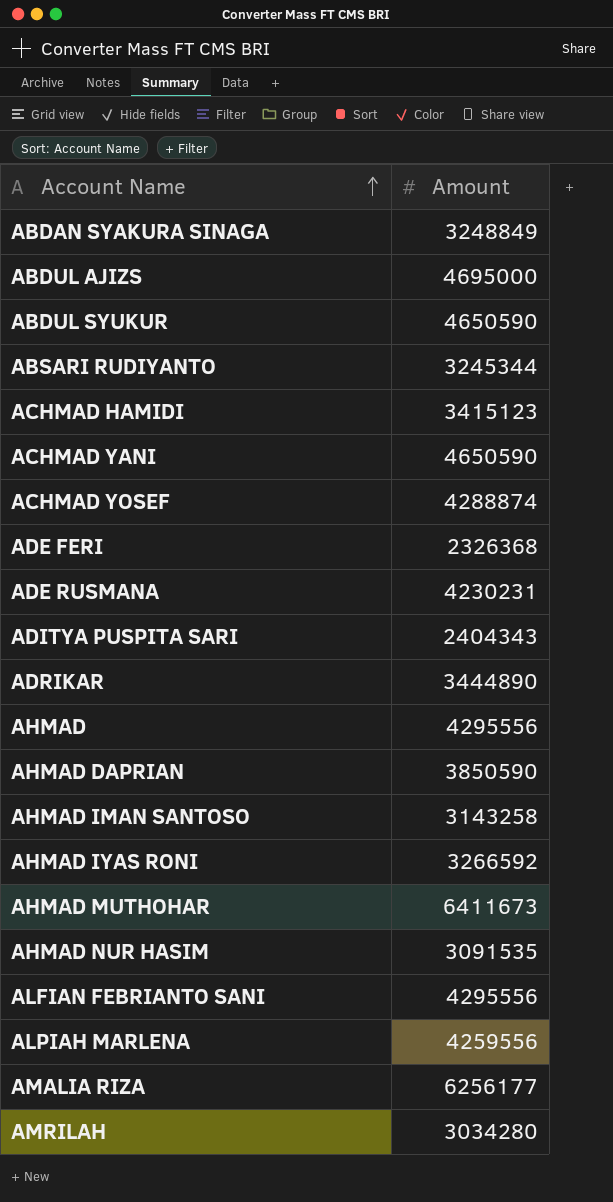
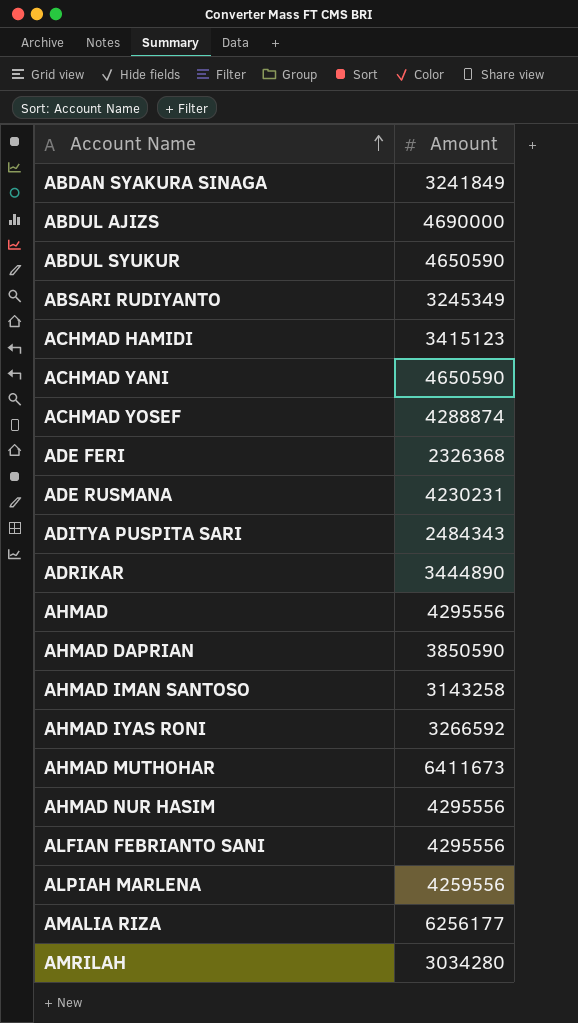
ABDAN SYAKURA SINAGA | Amount: 3248849 -> 3241849
ABDUL AJIZS | Amount: 4695000 -> 4690000
ABSARI RUDIYANTO | Amount: 3245344 -> 3245349
ADITYA PUSPITA SARI | Amount: 2404343 -> 2484343
AHMAD NUR HASIM | Amount: 3091535 -> 4295556

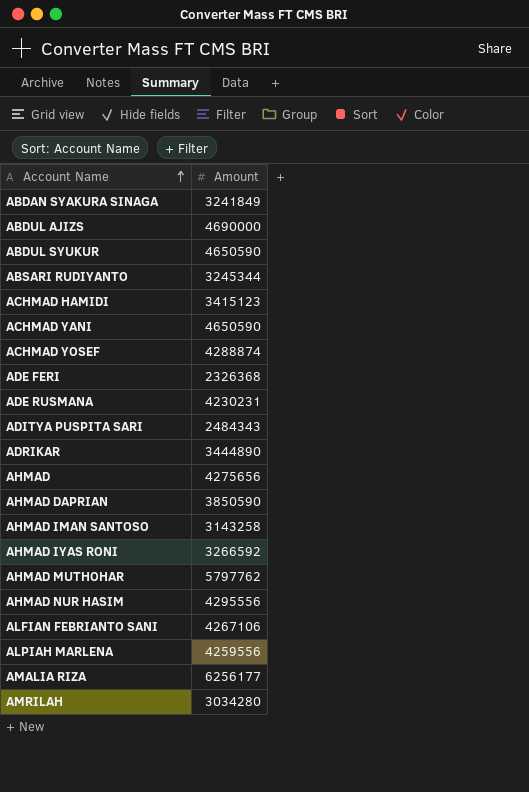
ABSARI RUDIYANTO | Amount: 3245349 -> 3245344
AHMAD | Amount: 4295556 -> 4275656
AHMAD MUTHOHAR | Amount: 6411673 -> 5797762
ALFIAN FEBRIANTO SANI | Amount: 4295556 -> 4267106

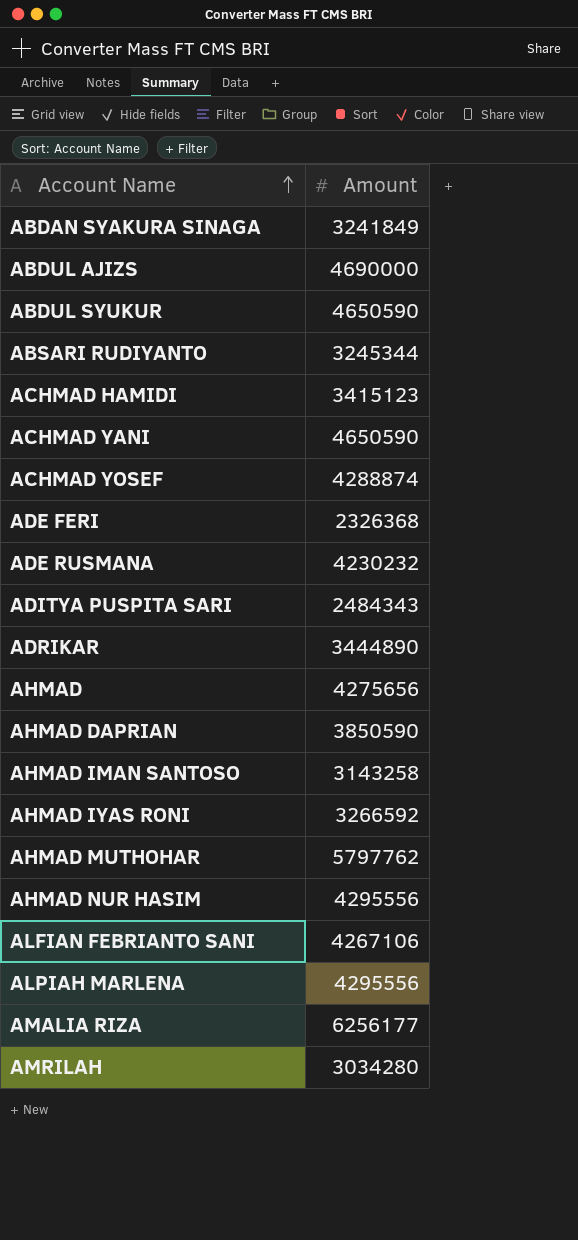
ADE RUSMANA | Amount: 4230231 -> 4230232
ALPIAH MARLENA | Amount: 4259556 -> 4295556

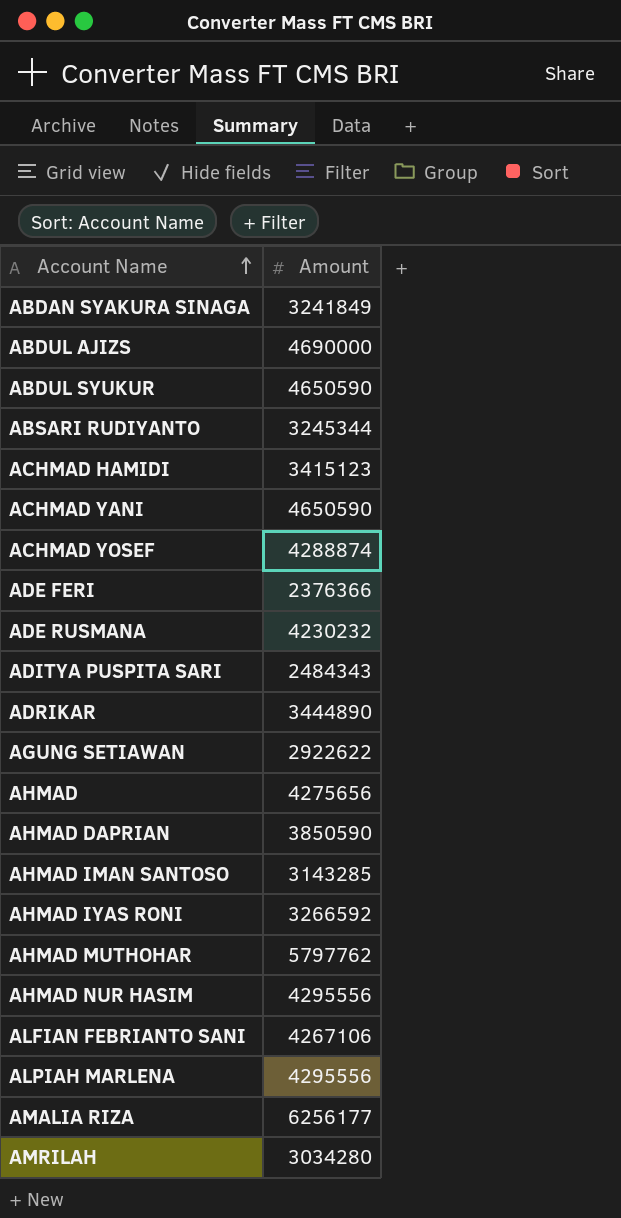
ADE FERI | Amount: 2326368 -> 2376366
row AGUNG SETIAWAN: none -> 2922622
AHMAD IMAN SANTOSO | Amount: 3143258 -> 3143285

